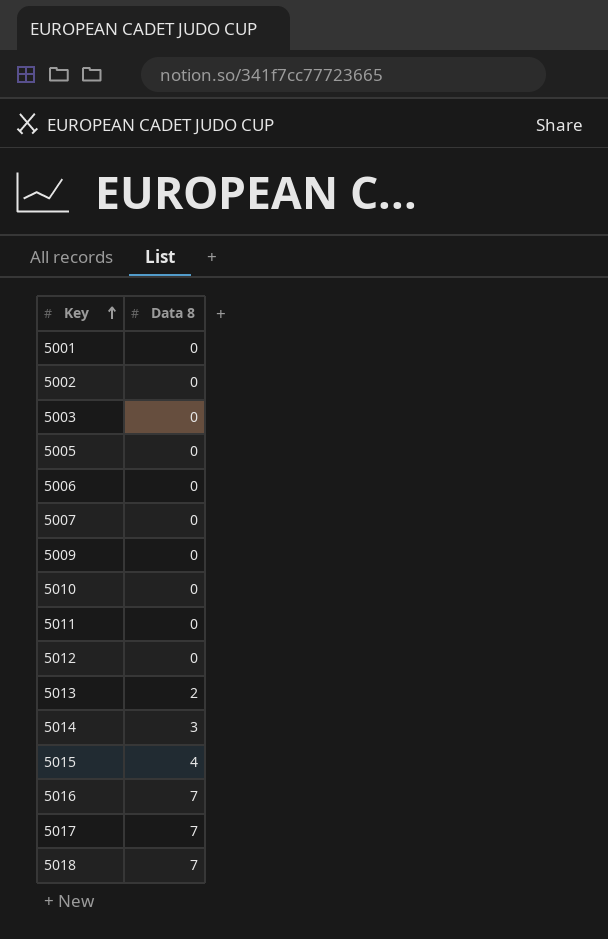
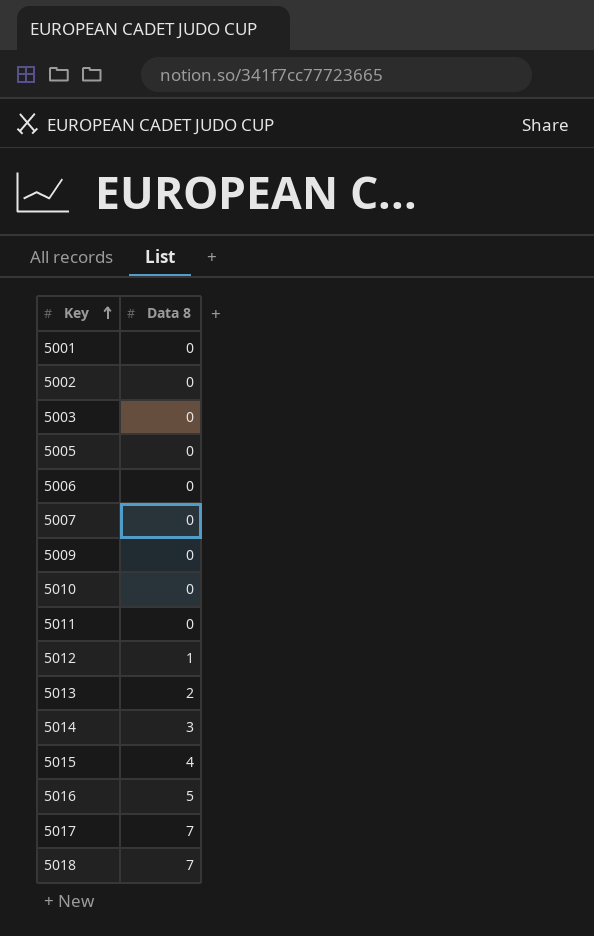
5012 | Data 8: 0 -> 1
5016 | Data 8: 7 -> 5

